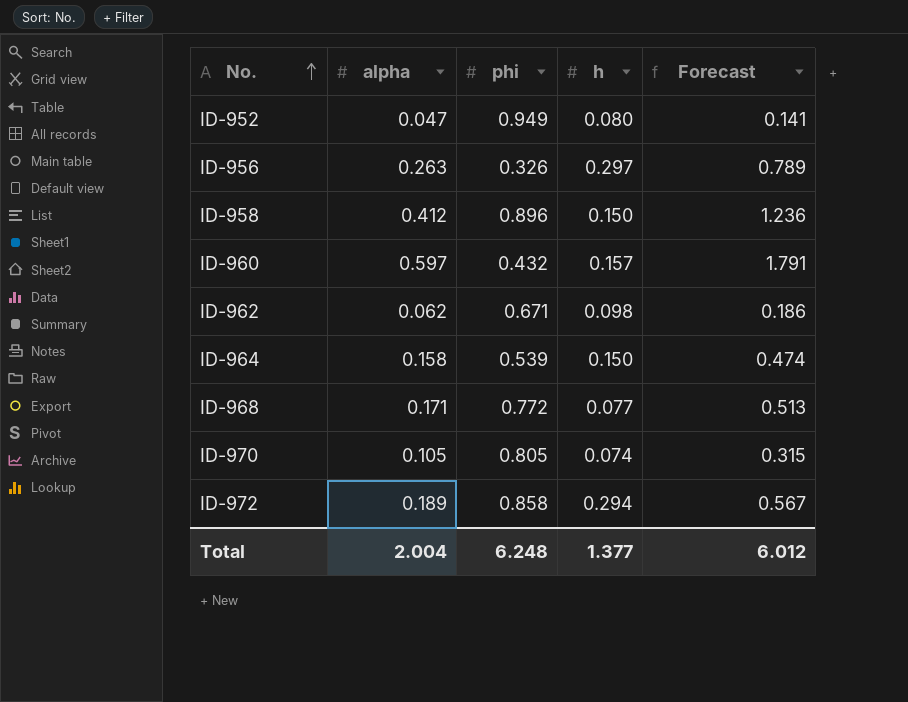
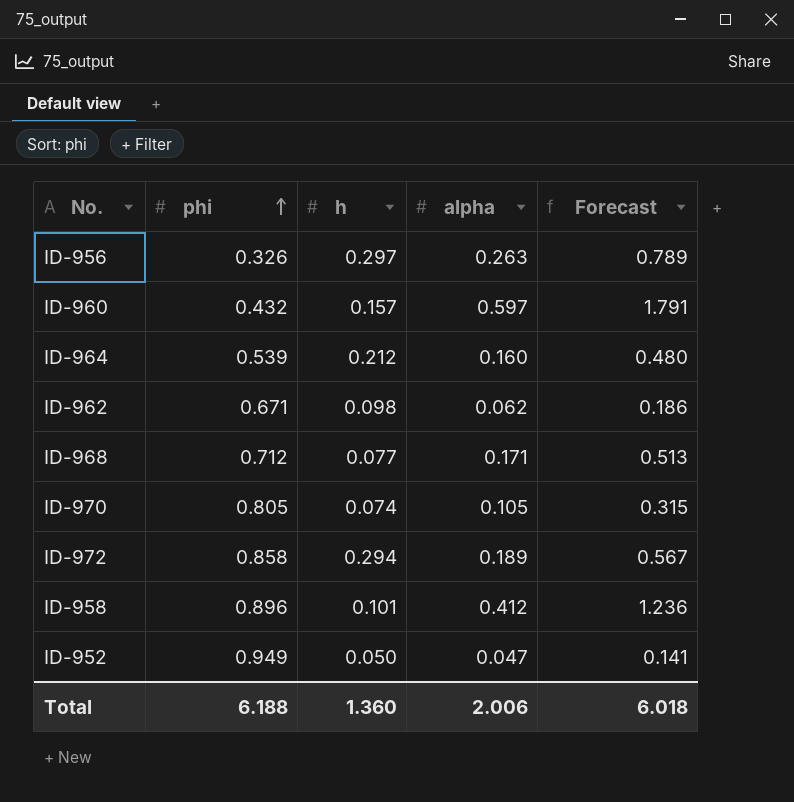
row order: No. ascending -> phi ascending
column alpha | position: 2 -> 4
ID-964 | h: 0.150 -> 0.212
ID-964 | alpha: 0.158 -> 0.160
ID-964 | Forecast: 0.474 -> 0.480
ID-968 | phi: 0.772 -> 0.712
ID-958 | h: 0.150 -> 0.101
ID-952 | h: 0.080 -> 0.050
Total | phi: 6.248 -> 6.188
Total | h: 1.377 -> 1.360
Total | alpha: 2.004 -> 2.006
Total | Forecast: 6.012 -> 6.018

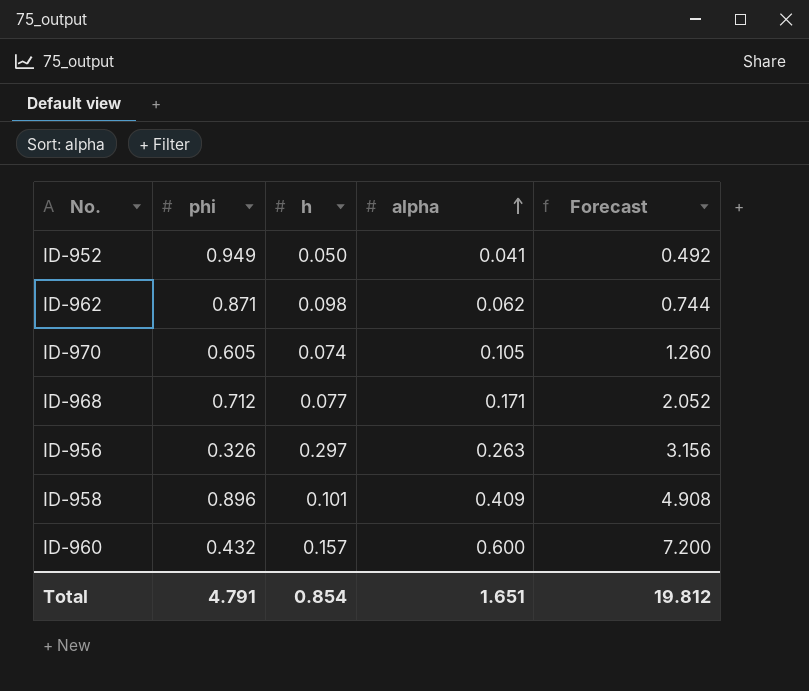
row order: phi ascending -> alpha ascending
column Forecast | formula: [alpha] * 3 -> [alpha] * 12
row ID-964: 0.539 | 0.212 | 0.160 | 0.480 -> none
row ID-972: 0.858 | 0.294 | 0.189 | 0.567 -> none
ID-952 | alpha: 0.047 -> 0.041
ID-962 | phi: 0.671 -> 0.871
ID-970 | phi: 0.805 -> 0.605
ID-958 | alpha: 0.412 -> 0.409
ID-960 | alpha: 0.597 -> 0.600
Total | phi: 6.188 -> 4.791
Total | h: 1.360 -> 0.854
Total | alpha: 2.006 -> 1.651
Total | Forecast: 6.018 -> 19.812

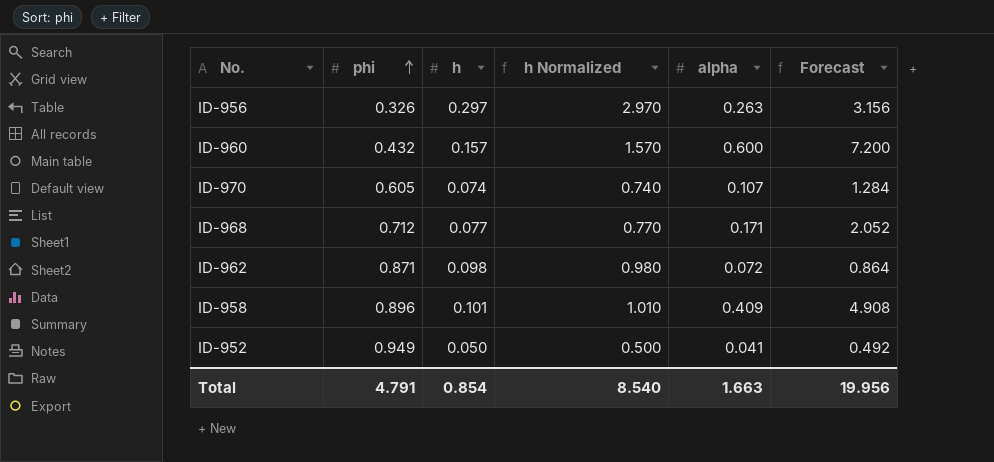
row order: alpha ascending -> phi ascending
column h Normalized | formula: none -> [h] * 10
ID-970 | alpha: 0.105 -> 0.107
ID-970 | Forecast: 1.260 -> 1.284
ID-962 | alpha: 0.062 -> 0.072
ID-962 | Forecast: 0.744 -> 0.864
Total | alpha: 1.651 -> 1.663
Total | Forecast: 19.812 -> 19.956

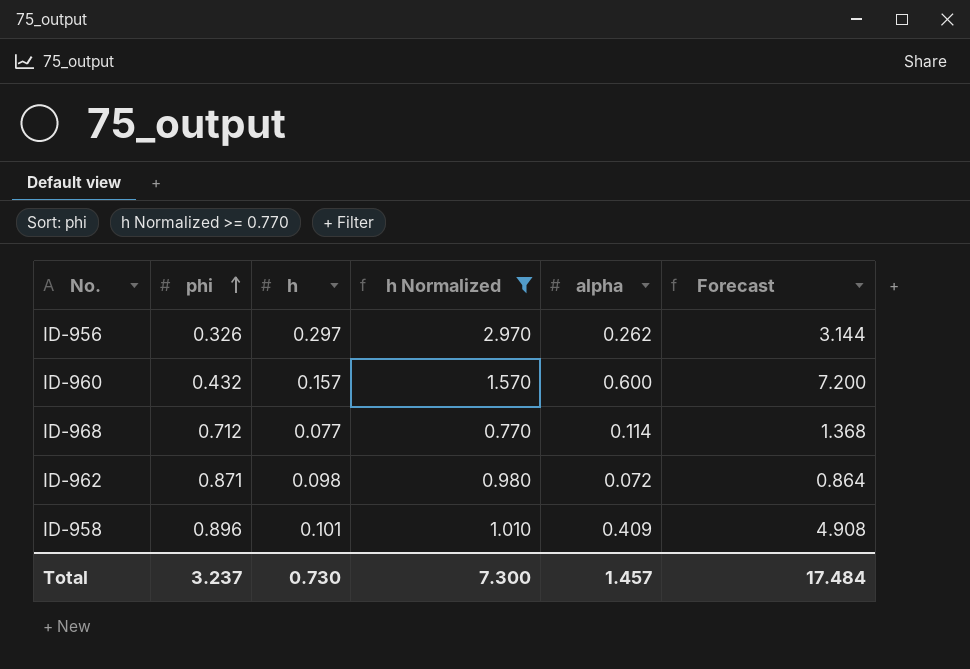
filter: none -> h Normalized >= 0.770
ID-956 | alpha: 0.263 -> 0.262
ID-956 | Forecast: 3.156 -> 3.144
ID-968 | alpha: 0.171 -> 0.114
ID-968 | Forecast: 2.052 -> 1.368
Total | phi: 4.791 -> 3.237
Total | h: 0.854 -> 0.730
Total | h Normalized: 8.540 -> 7.300
Total | alpha: 1.663 -> 1.457
Total | Forecast: 19.956 -> 17.484

